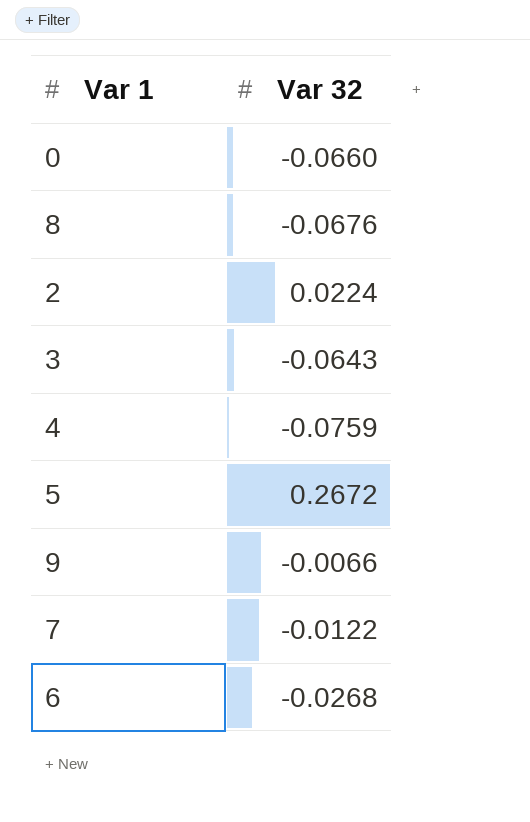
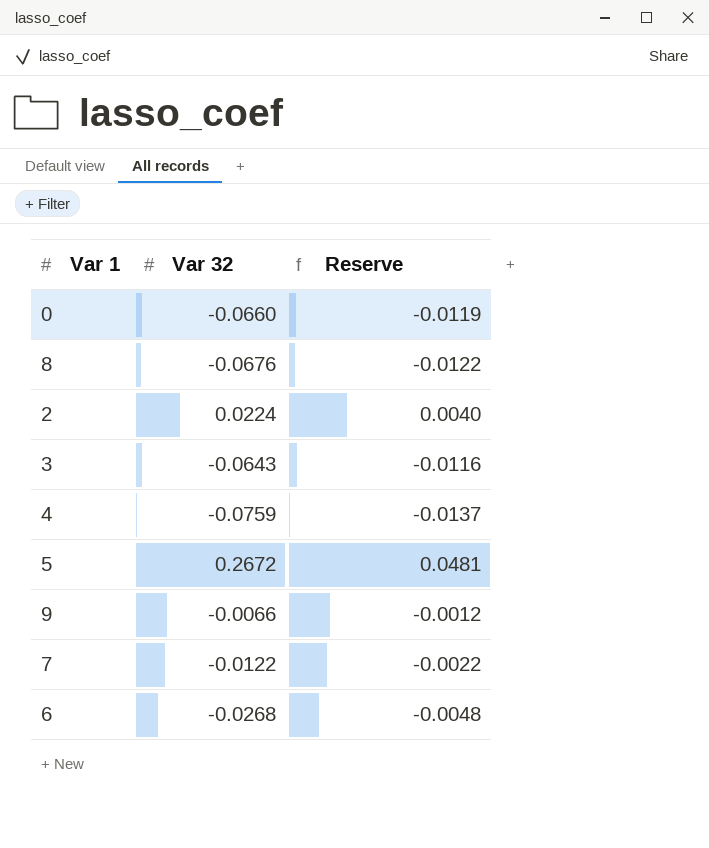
column Reserve | formula: none -> [Var 32] * 0.18

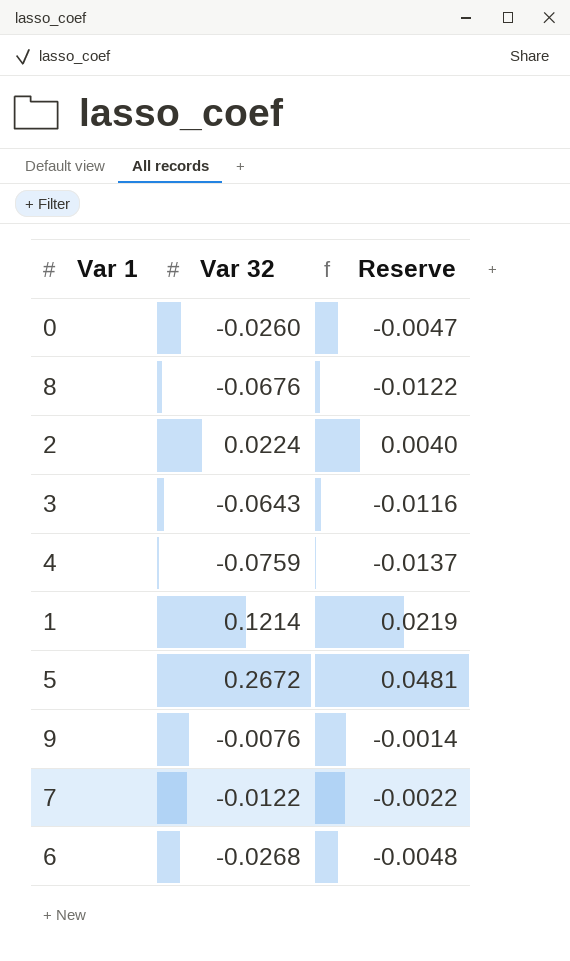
0 | Var 32: -0.0660 -> -0.0260
0 | Reserve: -0.0119 -> -0.0047
row 1: none -> 0.1214 | 0.0219
9 | Var 32: -0.0066 -> -0.0076
9 | Reserve: -0.0012 -> -0.0014

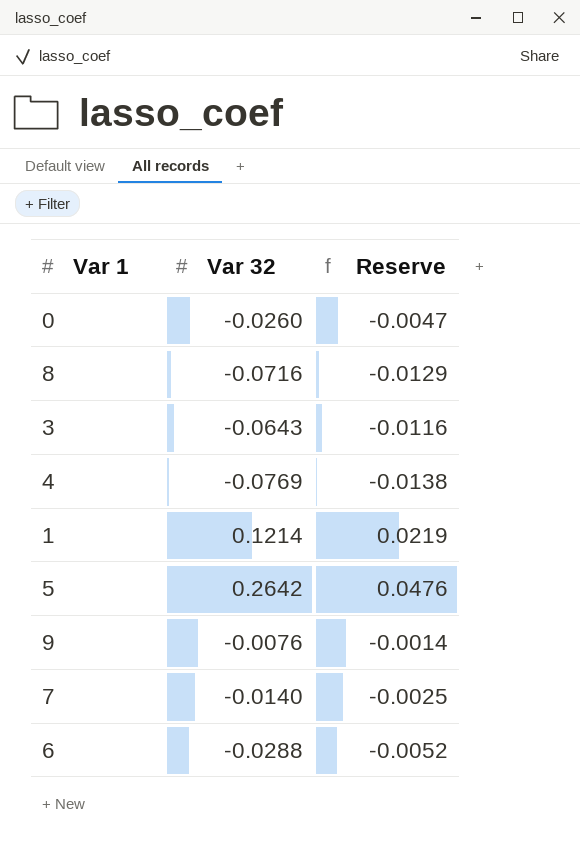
row 2: 0.0224 | 0.0040 -> none
8 | Var 32: -0.0676 -> -0.0716
8 | Reserve: -0.0122 -> -0.0129
4 | Var 32: -0.0759 -> -0.0769
4 | Reserve: -0.0137 -> -0.0138
5 | Var 32: 0.2672 -> 0.2642
5 | Reserve: 0.0481 -> 0.0476
7 | Var 32: -0.0122 -> -0.0140
7 | Reserve: -0.0022 -> -0.0025
6 | Var 32: -0.0268 -> -0.0288
6 | Reserve: -0.0048 -> -0.0052

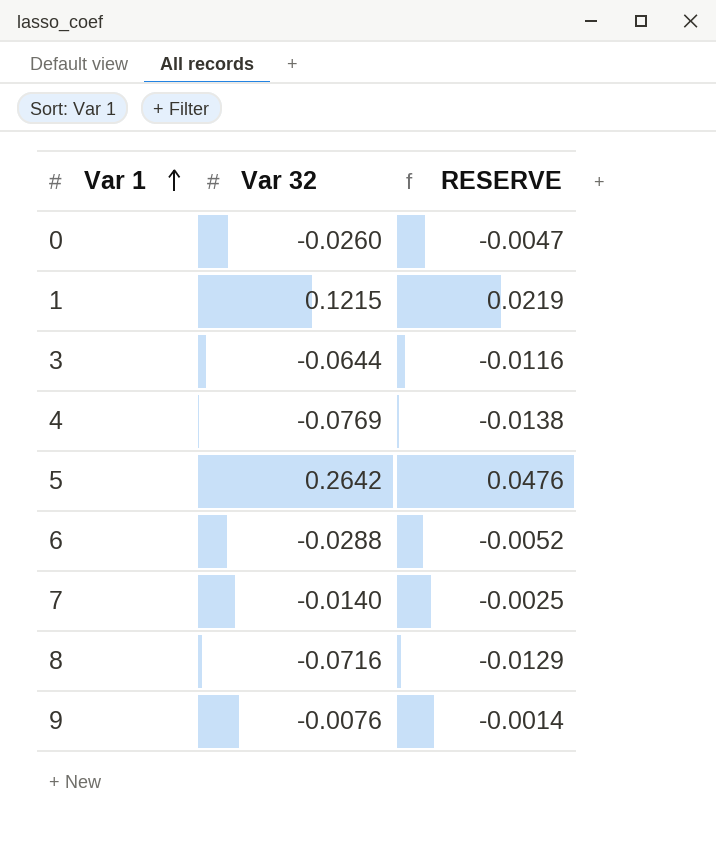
row order: none -> Var 1 ascending
column name: Reserve -> RESERVE
1 | Var 32: 0.1214 -> 0.1215
3 | Var 32: -0.0643 -> -0.0644

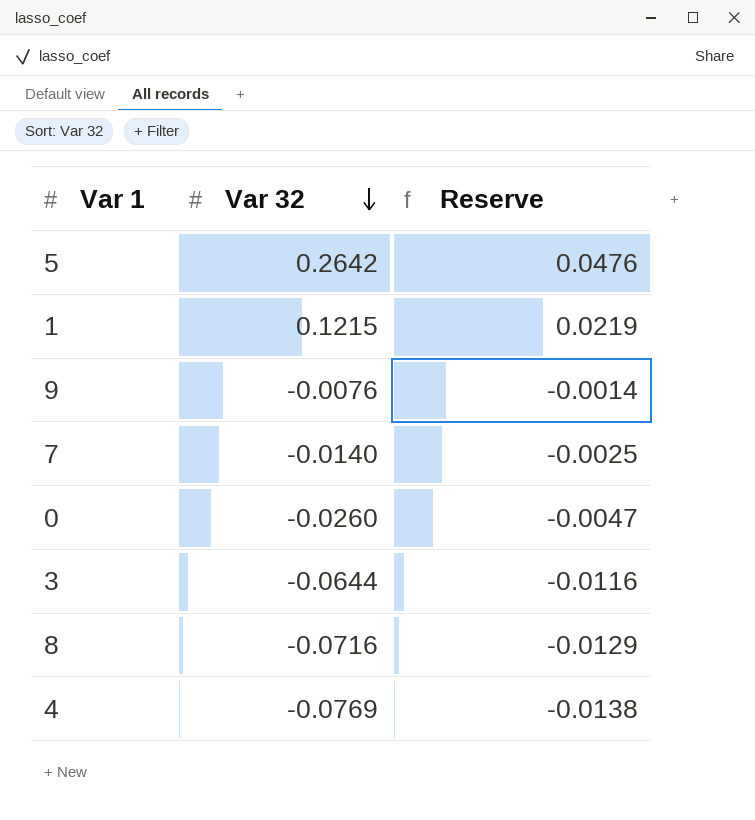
row order: Var 1 ascending -> Var 32 descending
column name: RESERVE -> Reserve
row 6: -0.0288 | -0.0052 -> none

